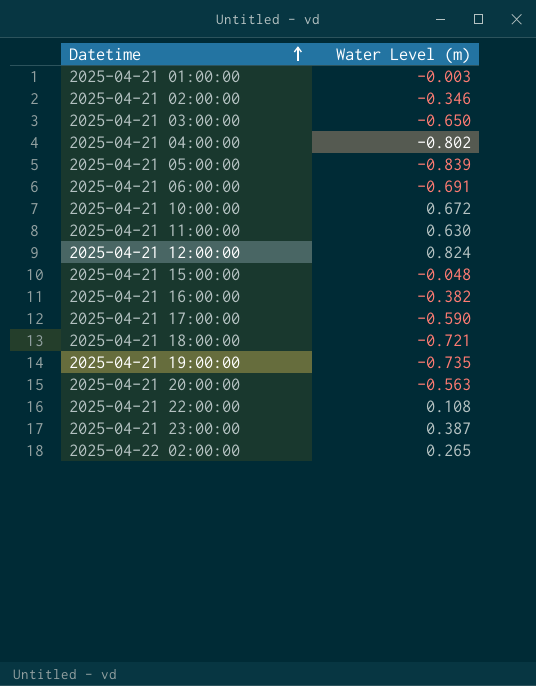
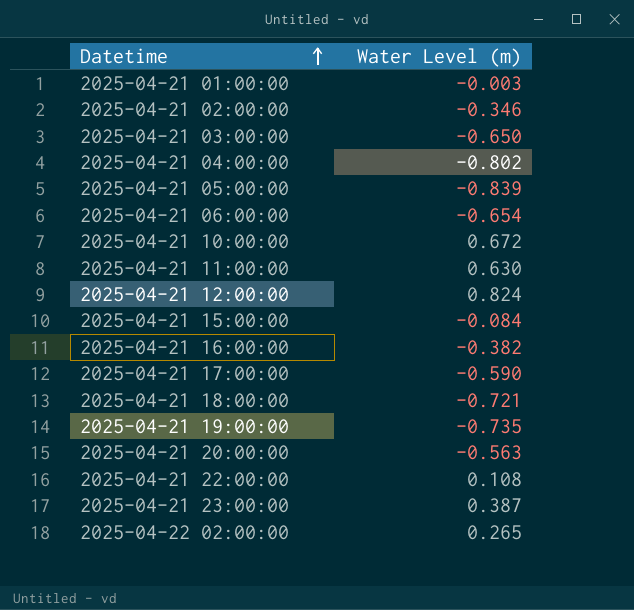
2025-04-21 06:00:00 | Water Level (m): -0.691 -> -0.654
2025-04-21 15:00:00 | Water Level (m): -0.048 -> -0.084

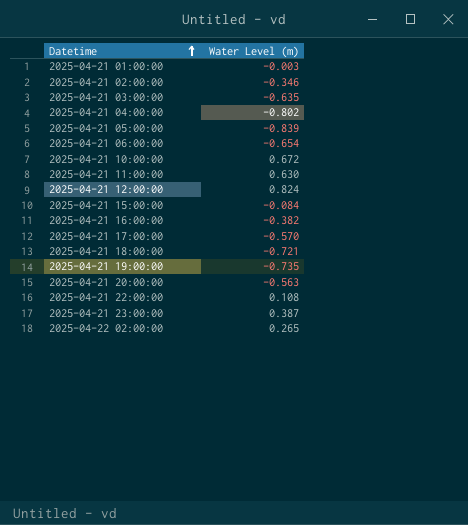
2025-04-21 03:00:00 | Water Level (m): -0.650 -> -0.635
2025-04-21 17:00:00 | Water Level (m): -0.590 -> -0.570

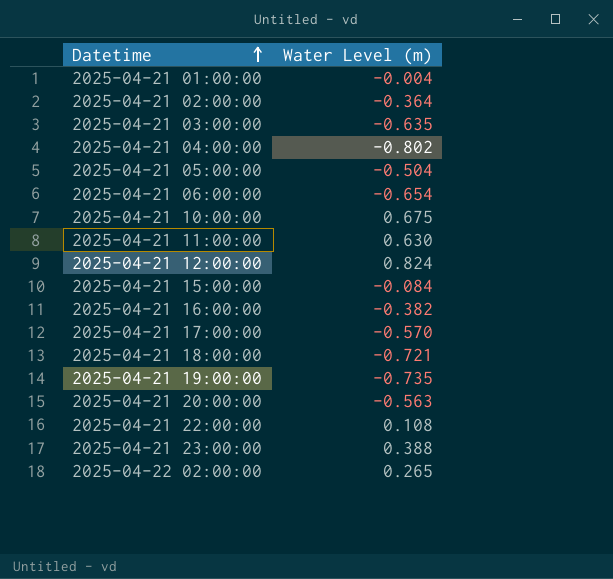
2025-04-21 01:00:00 | Water Level (m): -0.003 -> -0.004
2025-04-21 02:00:00 | Water Level (m): -0.346 -> -0.364
2025-04-21 05:00:00 | Water Level (m): -0.839 -> -0.504
2025-04-21 10:00:00 | Water Level (m): 0.672 -> 0.675
2025-04-21 23:00:00 | Water Level (m): 0.387 -> 0.388

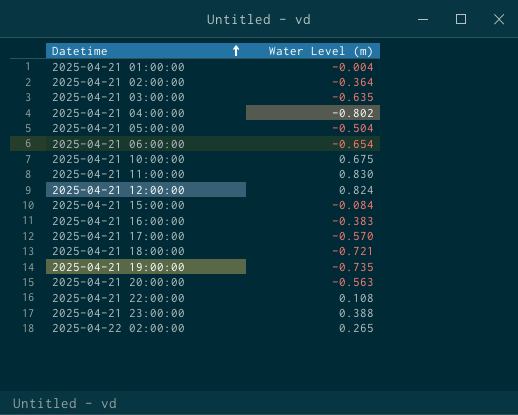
2025-04-21 11:00:00 | Water Level (m): 0.630 -> 0.830
2025-04-21 16:00:00 | Water Level (m): -0.382 -> -0.383

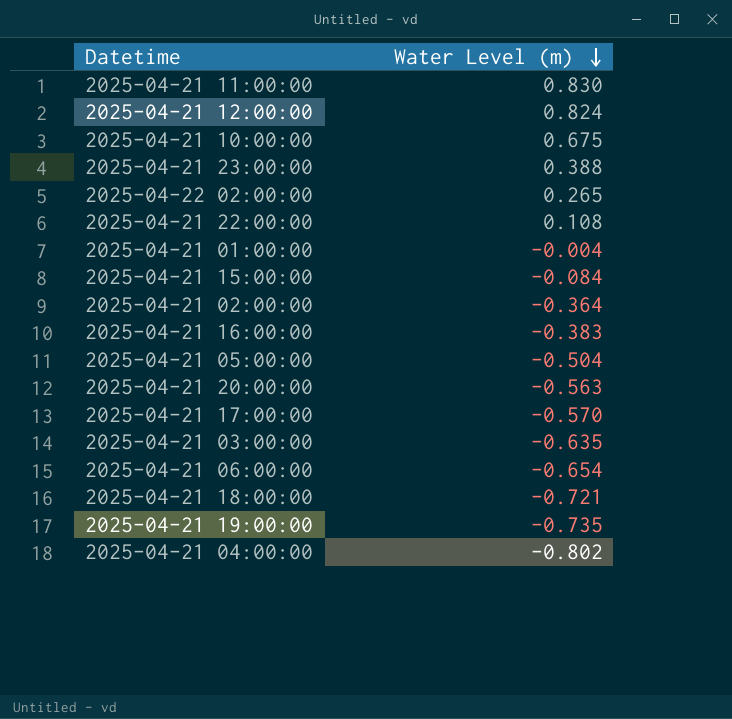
row order: Datetime ascending -> Water Level (m) descending

